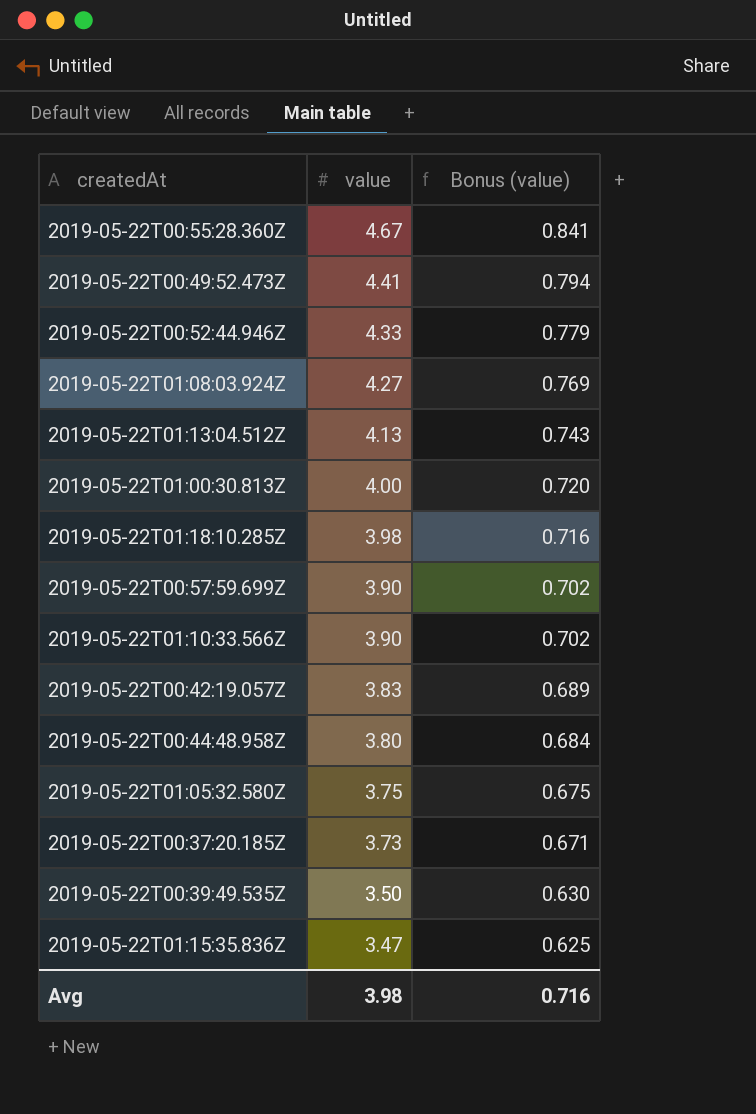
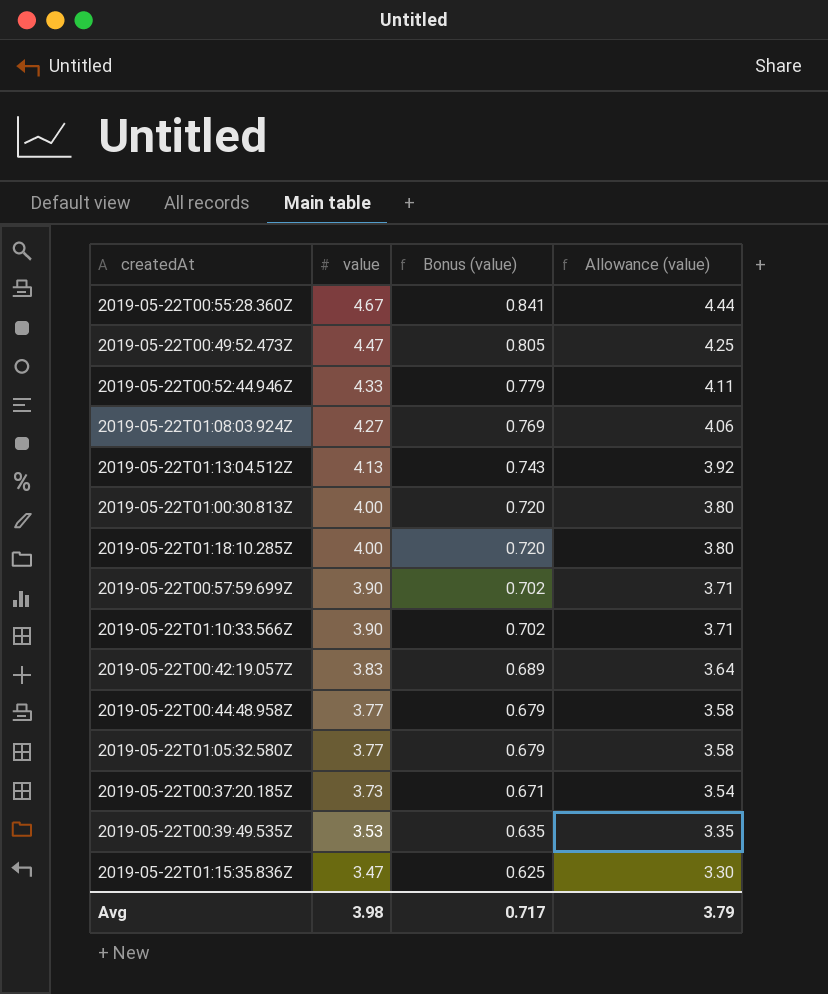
column Allowance (value) | formula: none -> [value] * 0.95
2019-05-22T00:49:52.473Z | value: 4.41 -> 4.47
2019-05-22T00:49:52.473Z | Bonus (value): 0.794 -> 0.805
2019-05-22T01:18:10.285Z | value: 3.98 -> 4.00
2019-05-22T01:18:10.285Z | Bonus (value): 0.716 -> 0.720
2019-05-22T00:44:48.958Z | value: 3.80 -> 3.77
2019-05-22T00:44:48.958Z | Bonus (value): 0.684 -> 0.679
2019-05-22T01:05:32.580Z | value: 3.75 -> 3.77
2019-05-22T01:05:32.580Z | Bonus (value): 0.675 -> 0.679
2019-05-22T00:39:49.535Z | value: 3.50 -> 3.53
2019-05-22T00:39:49.535Z | Bonus (value): 0.630 -> 0.635
Avg | Bonus (value): 0.716 -> 0.717

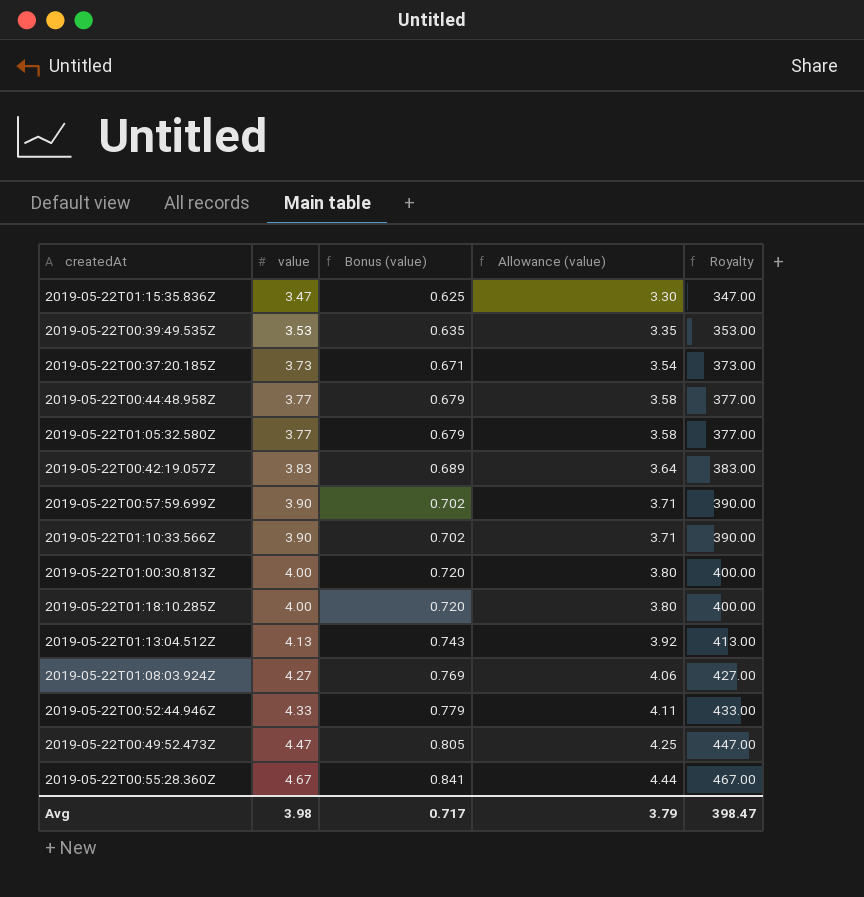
row order: value descending -> value ascending
column Royalty | formula: none -> [value] * 100

